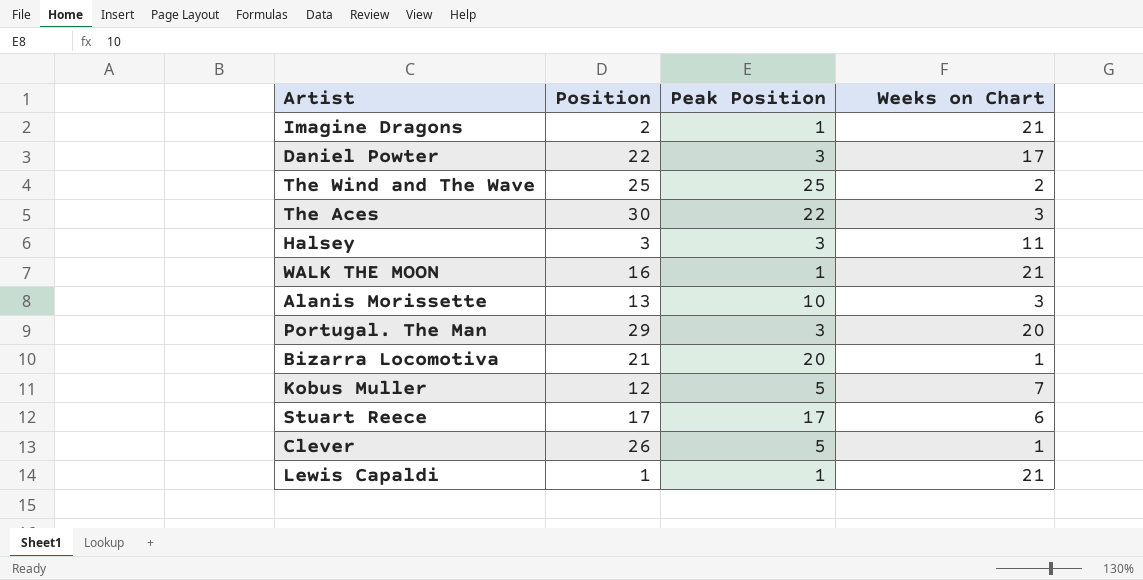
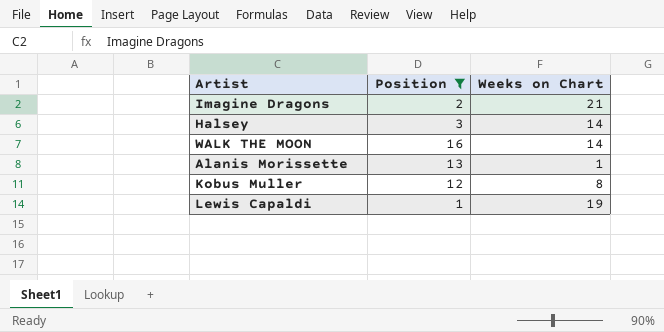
filter: none -> Position <= 16
column Peak Position | position: 3 -> none
Halsey | Weeks on Chart: 11 -> 14
WALK THE MOON | Weeks on Chart: 21 -> 14
Alanis Morissette | Weeks on Chart: 3 -> 1
Kobus Muller | Weeks on Chart: 7 -> 8
Lewis Capaldi | Weeks on Chart: 21 -> 19

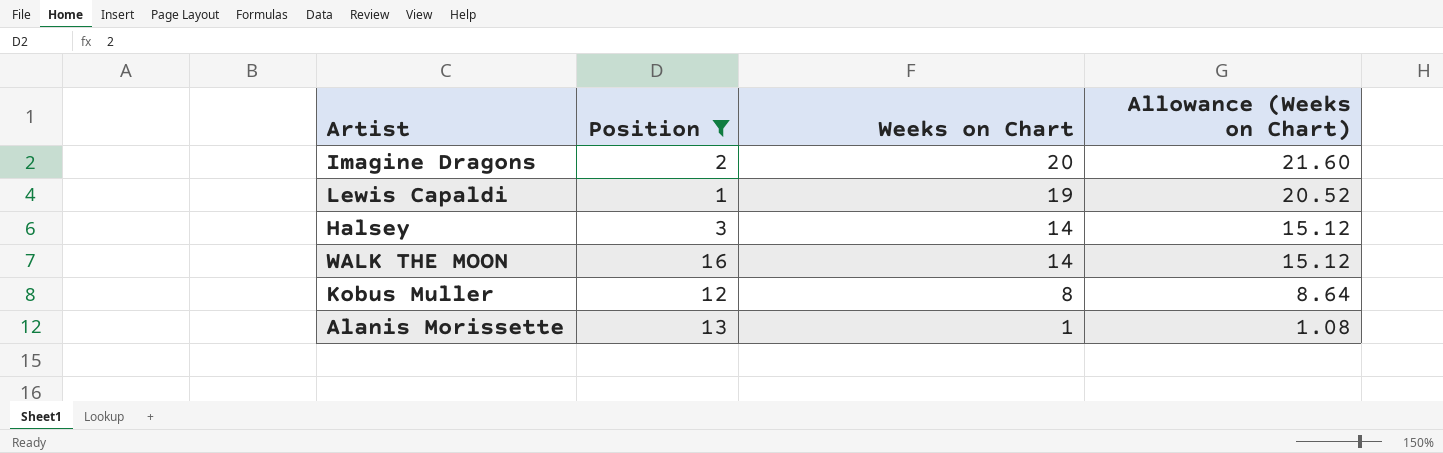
row order: none -> Weeks on Chart descending
column Allowance (Weeks on Chart) | formula: none -> [Weeks on Chart] * 1.08
Imagine Dragons | Weeks on Chart: 21 -> 20

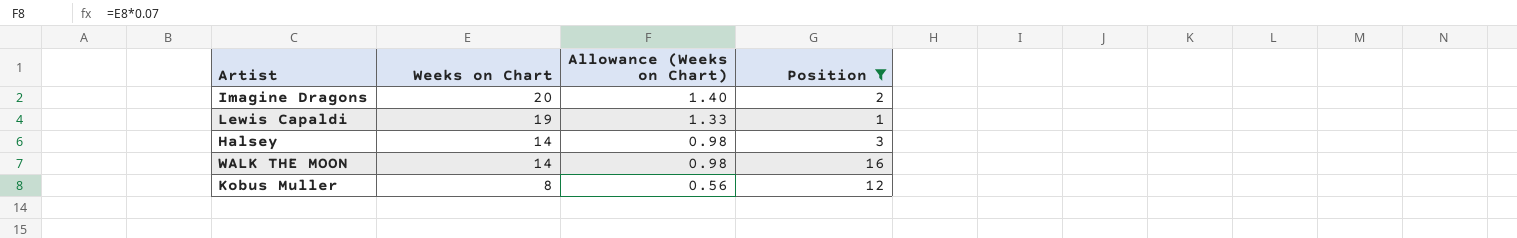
column Allowance (Weeks on Chart) | formula: [Weeks on Chart] * 1.08 -> [Weeks on Chart] * 0.07
column Position | position: 2 -> 4
row Alanis Morissette: 13 | 1 | 1.08 -> none

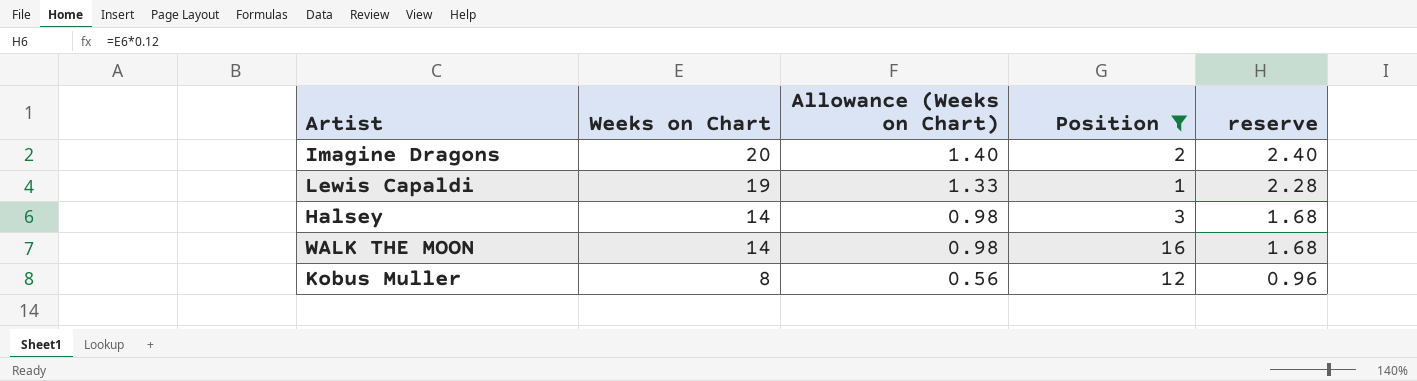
column reserve | formula: none -> [Weeks on Chart] * 0.12

